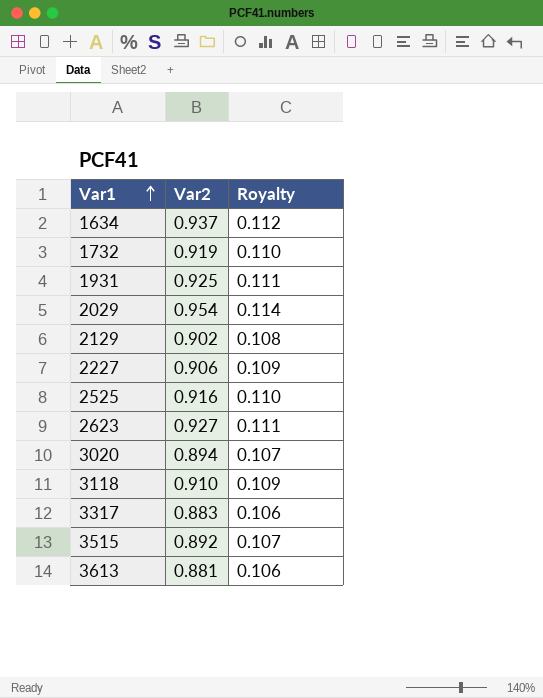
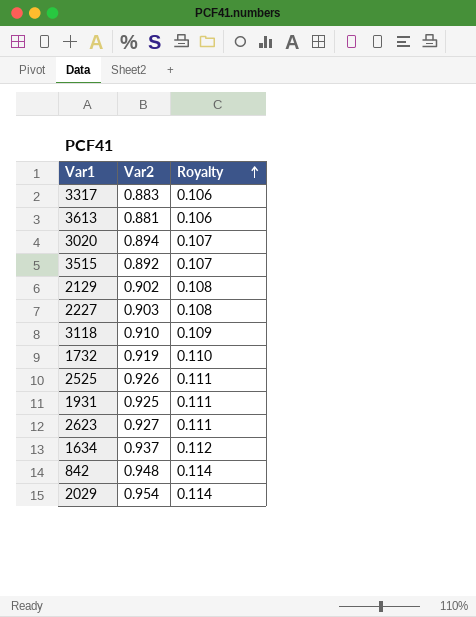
row order: Var1 ascending -> Royalty ascending
2227 | Var2: 0.906 -> 0.903
2227 | Royalty: 0.109 -> 0.108
2525 | Var2: 0.916 -> 0.926
2525 | Royalty: 0.110 -> 0.111
row 842: none -> 0.948 | 0.114

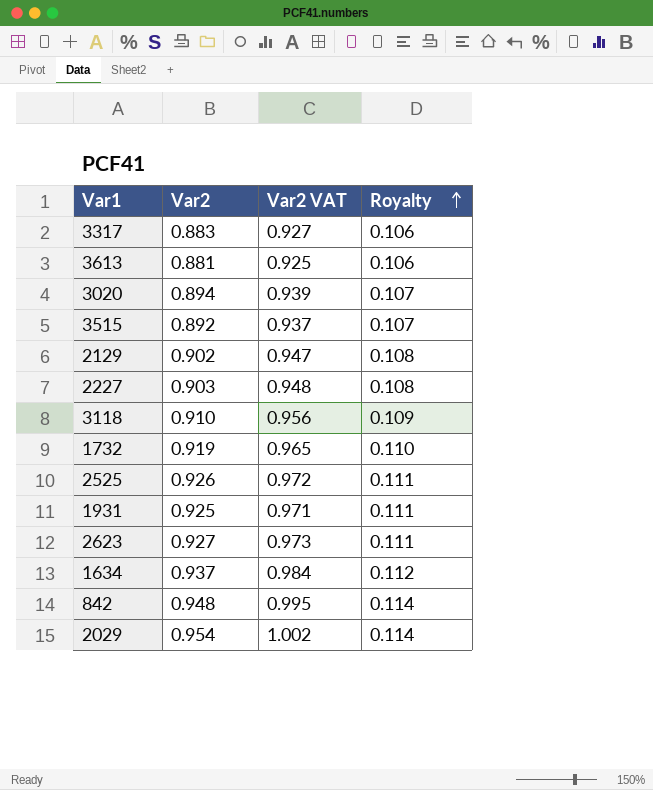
column Var2 VAT | formula: none -> [Var2] * 1.05

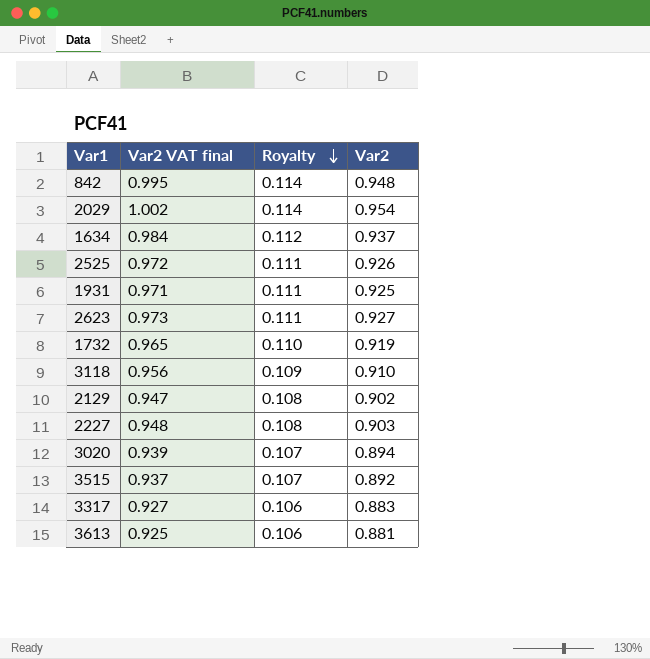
row order: Royalty ascending -> Royalty descending
column name: Var2 VAT -> Var2 VAT final
column Var2 | position: 2 -> 4

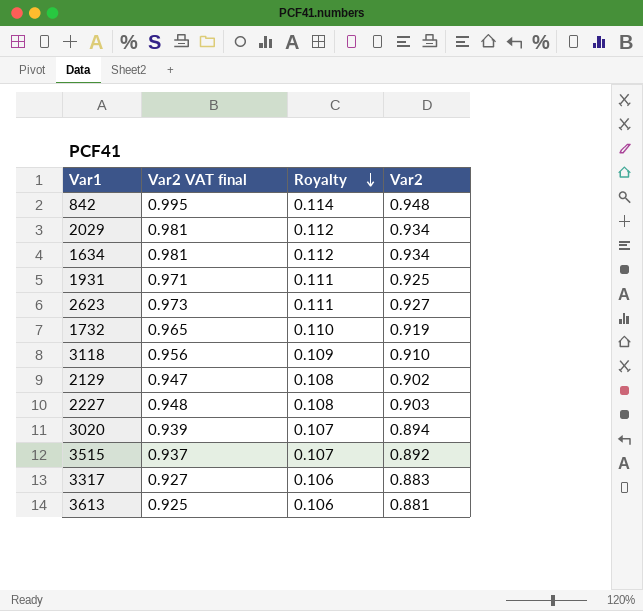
row 2525: 0.972 | 0.111 | 0.926 -> none
2029 | Var2 VAT final: 1.002 -> 0.981
2029 | Royalty: 0.114 -> 0.112
2029 | Var2: 0.954 -> 0.934
1634 | Var2 VAT final: 0.984 -> 0.981
1634 | Var2: 0.937 -> 0.934

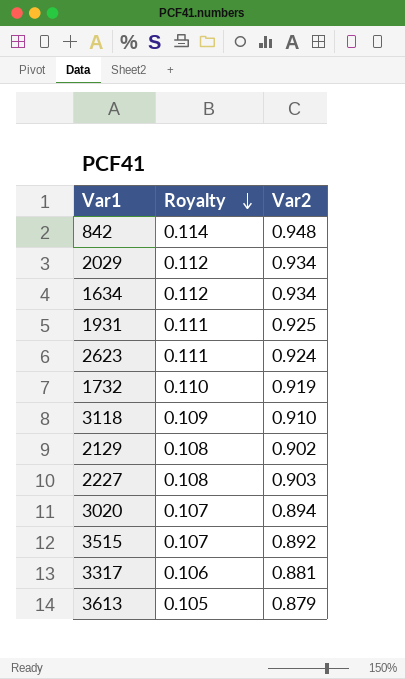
column Var2 VAT final | formula: [Var2] * 1.05 -> none
2623 | Var2: 0.927 -> 0.924
3317 | Var2: 0.883 -> 0.881
3613 | Royalty: 0.106 -> 0.105
3613 | Var2: 0.881 -> 0.879

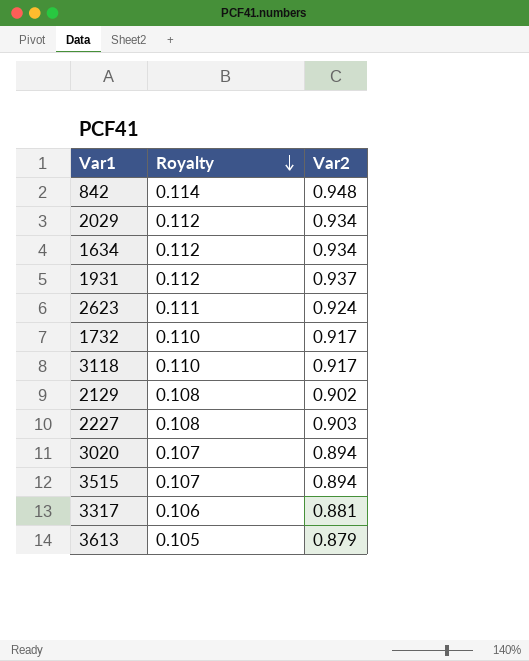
1931 | Royalty: 0.111 -> 0.112
1931 | Var2: 0.925 -> 0.937
1732 | Var2: 0.919 -> 0.917
3118 | Royalty: 0.109 -> 0.110
3118 | Var2: 0.910 -> 0.917
3515 | Var2: 0.892 -> 0.894

